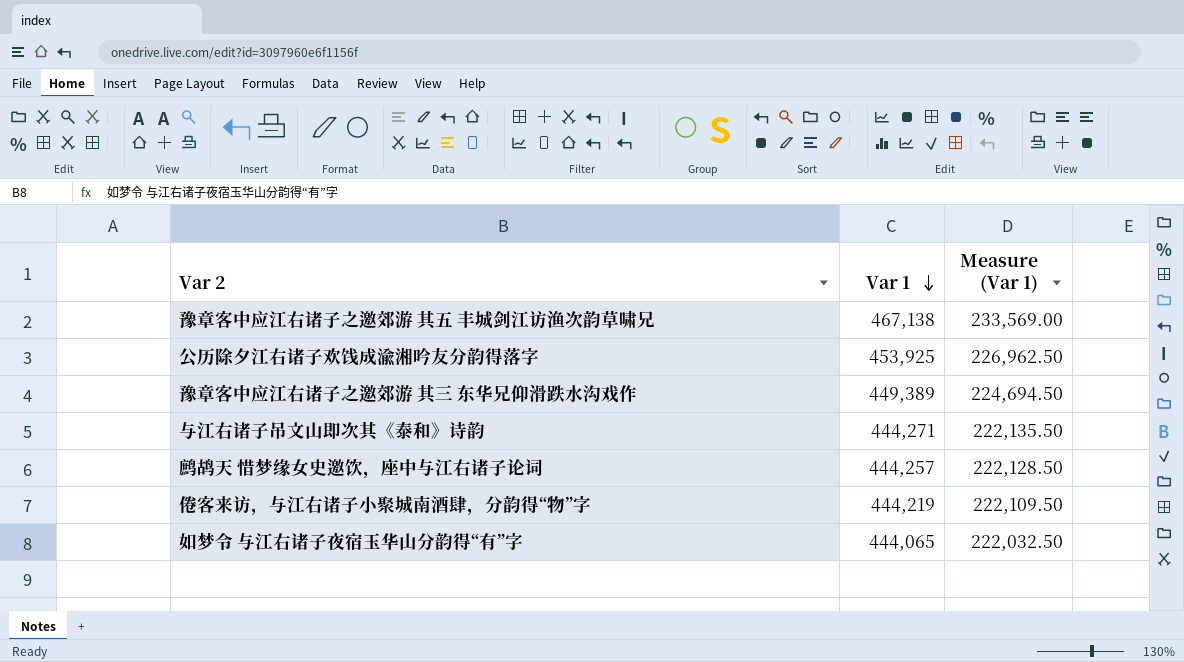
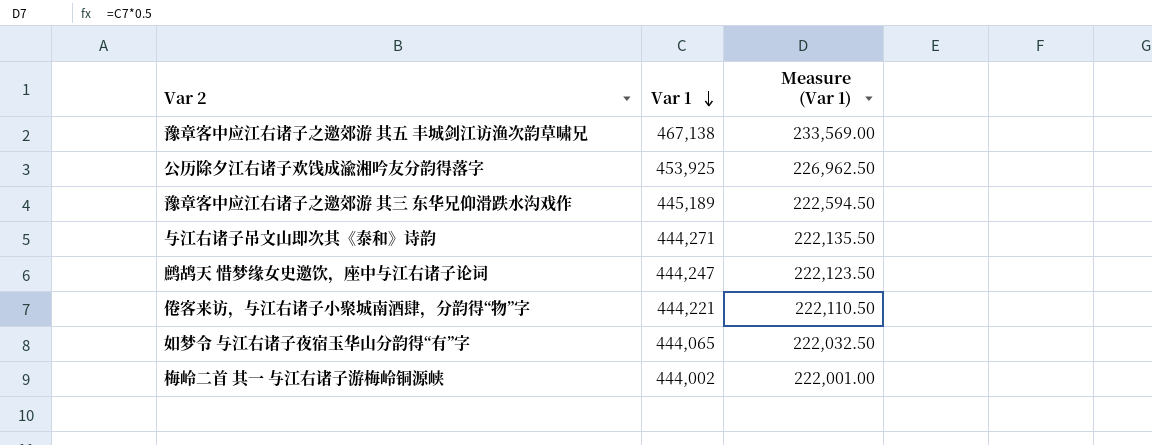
豫章客中应江右诸子之邀郊游 其三 东华兄仰滑跌水沟戏作 | Var 1: 449,389 -> 445,189
豫章客中应江右诸子之邀郊游 其三 东华兄仰滑跌水沟戏作 | Measure (Var 1): 224,694.50 -> 222,594.50
鹧鸪天 惜梦缘女史邀饮，座中与江右诸子论词 | Var 1: 444,257 -> 444,247
鹧鸪天 惜梦缘女史邀饮，座中与江右诸子论词 | Measure (Var 1): 222,128.50 -> 222,123.50
倦客来访，与江右诸子小聚城南酒肆，分韵得“物”字 | Var 1: 444,219 -> 444,221
倦客来访，与江右诸子小聚城南酒肆，分韵得“物”字 | Measure (Var 1): 222,109.50 -> 222,110.50
row 梅岭二首 其一 与江右诸子游梅岭铜源峡: none -> 444,002 | 222,001.00

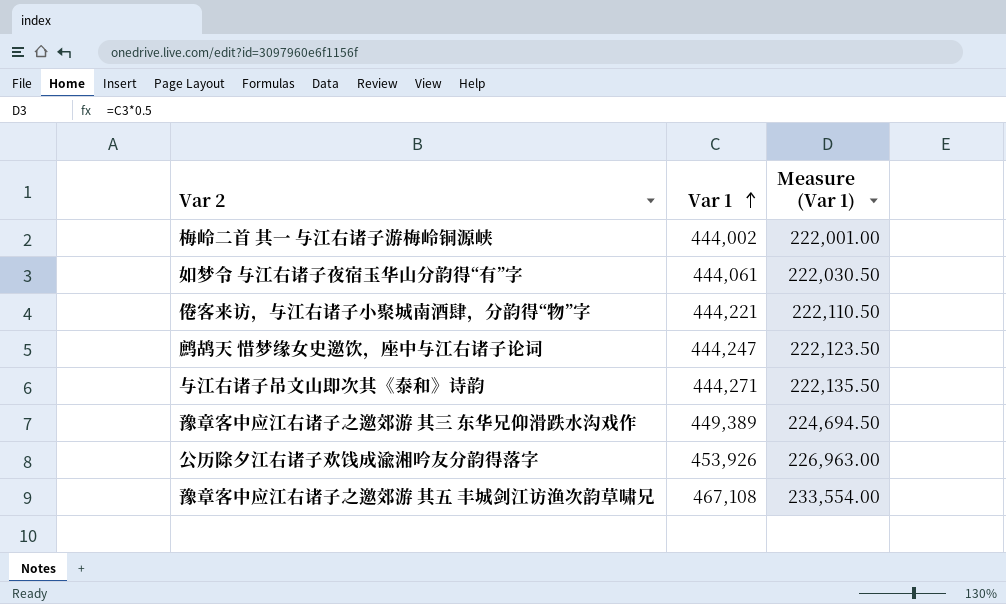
row order: Var 1 descending -> Var 1 ascending
如梦令 与江右诸子夜宿玉华山分韵得“有”字 | Var 1: 444,065 -> 444,061
如梦令 与江右诸子夜宿玉华山分韵得“有”字 | Measure (Var 1): 222,032.50 -> 222,030.50
豫章客中应江右诸子之邀郊游 其三 东华兄仰滑跌水沟戏作 | Var 1: 445,189 -> 449,389
豫章客中应江右诸子之邀郊游 其三 东华兄仰滑跌水沟戏作 | Measure (Var 1): 222,594.50 -> 224,694.50
公历除夕江右诸子欢饯成渝湘吟友分韵得落字 | Var 1: 453,925 -> 453,926
公历除夕江右诸子欢饯成渝湘吟友分韵得落字 | Measure (Var 1): 226,962.50 -> 226,963.00
豫章客中应江右诸子之邀郊游 其五 丰城剑江访渔次韵草啸兄 | Var 1: 467,138 -> 467,108
豫章客中应江右诸子之邀郊游 其五 丰城剑江访渔次韵草啸兄 | Measure (Var 1): 233,569.00 -> 233,554.00

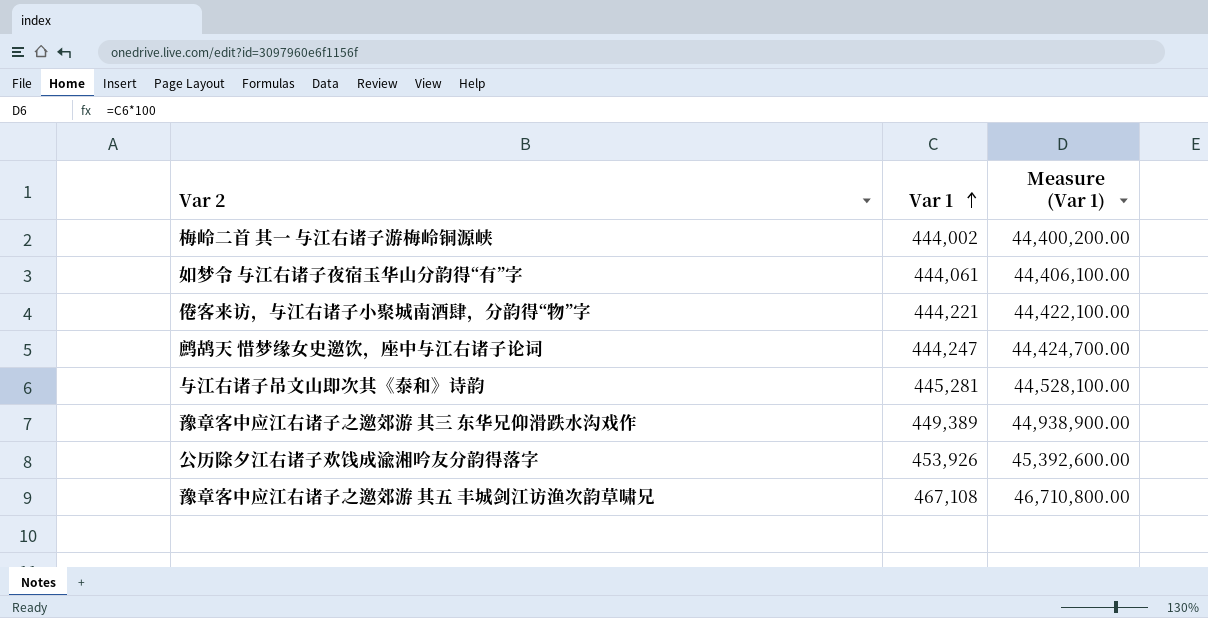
column Measure (Var 1) | formula: [Var 1] * 0.5 -> [Var 1] * 100
与江右诸子吊文山即次其《泰和》诗韵 | Var 1: 444,271 -> 445,281

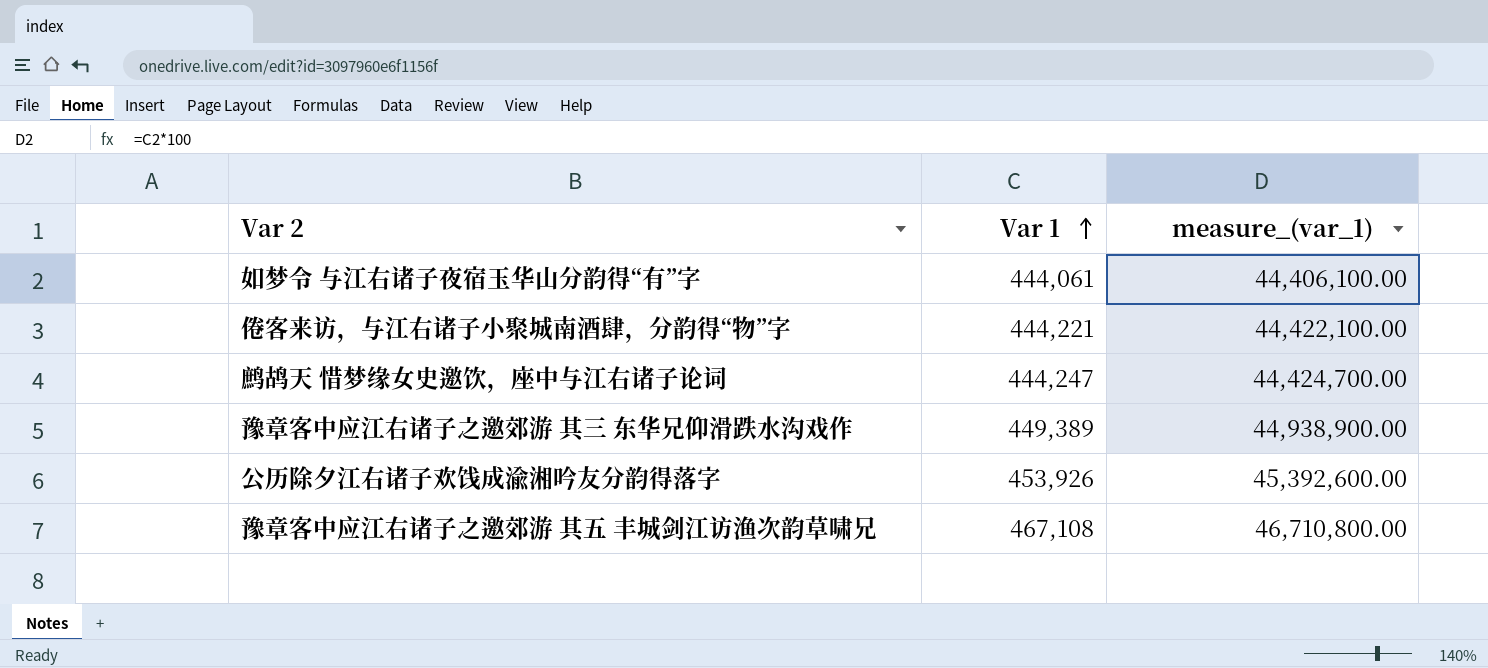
column name: Measure (Var 1) -> measure_(var_1)
row 梅岭二首 其一 与江右诸子游梅岭铜源峡: 444,002 | 44,400,200.00 -> none
row 与江右诸子吊文山即次其《泰和》诗韵: 445,281 | 44,528,100.00 -> none

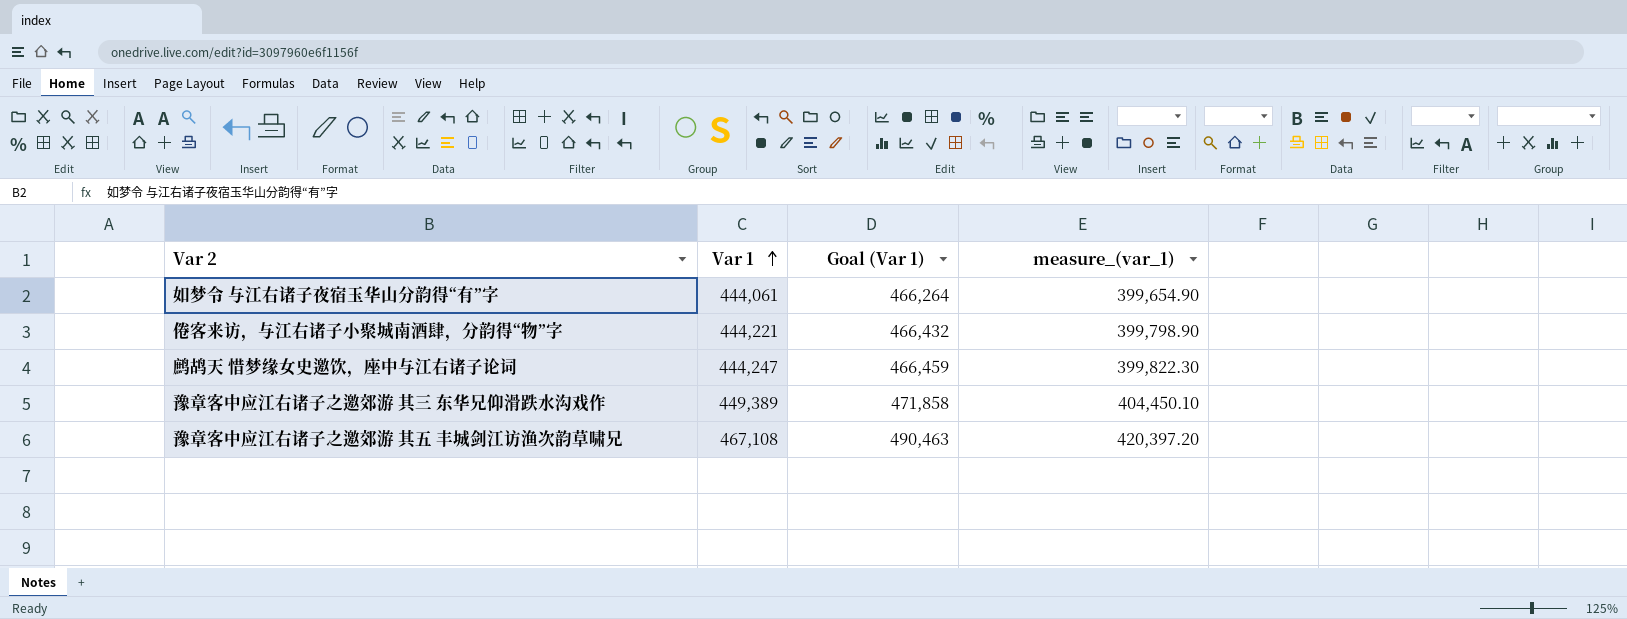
column Goal (Var 1) | formula: none -> [Var 1] * 1.05
column measure_(var_1) | formula: [Var 1] * 100 -> [Var 1] * 0.9
row 公历除夕江右诸子欢饯成渝湘吟友分韵得落字: 453,926 | 45,392,600.00 -> none

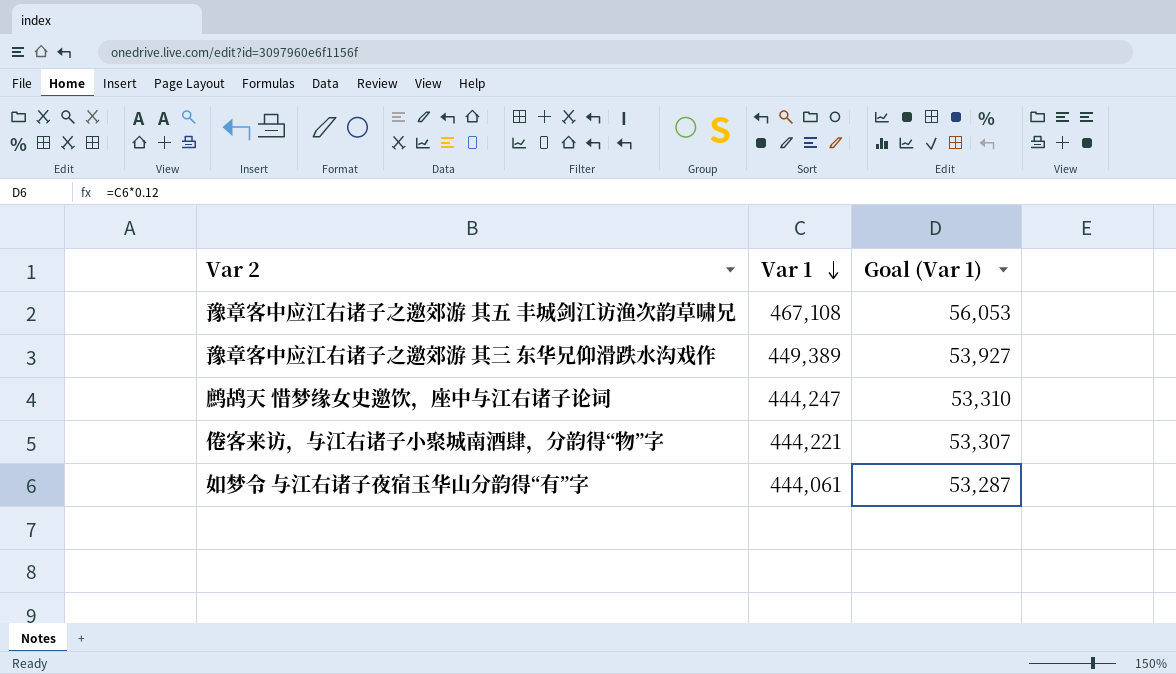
row order: Var 1 ascending -> Var 1 descending
column measure_(var_1) | formula: [Var 1] * 0.9 -> none
column Goal (Var 1) | formula: [Var 1] * 1.05 -> [Var 1] * 0.12

